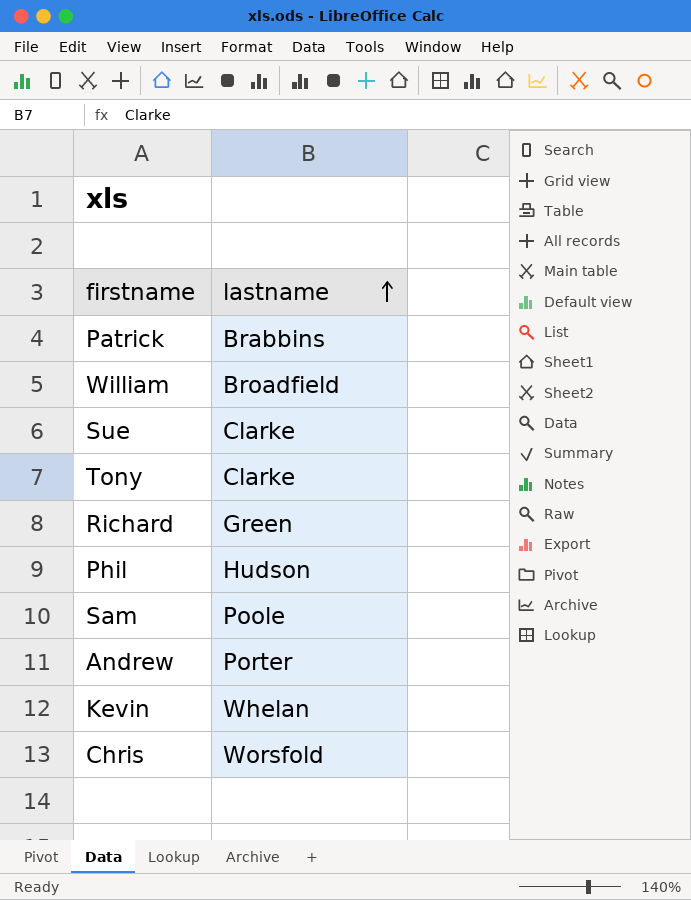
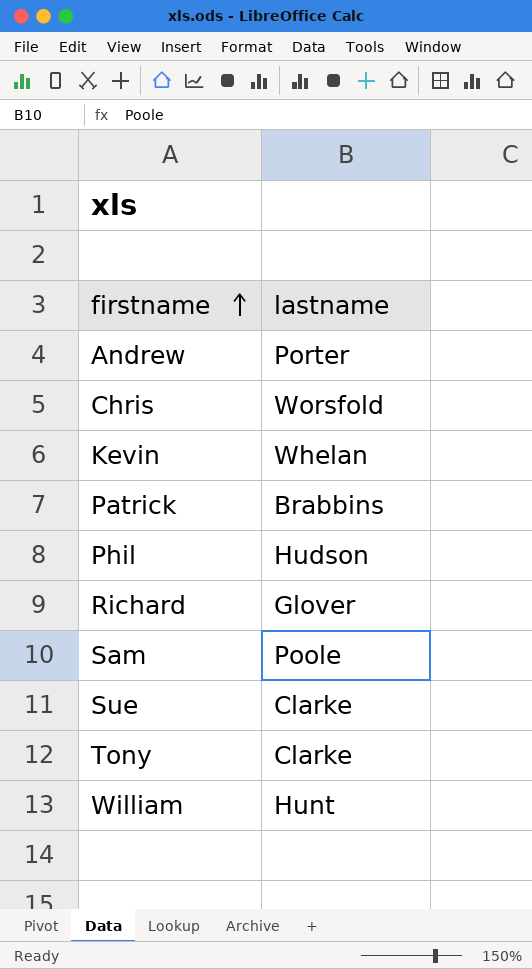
row order: lastname ascending -> firstname ascending
Richard | lastname: Green -> Glover
William | lastname: Broadfield -> Hunt

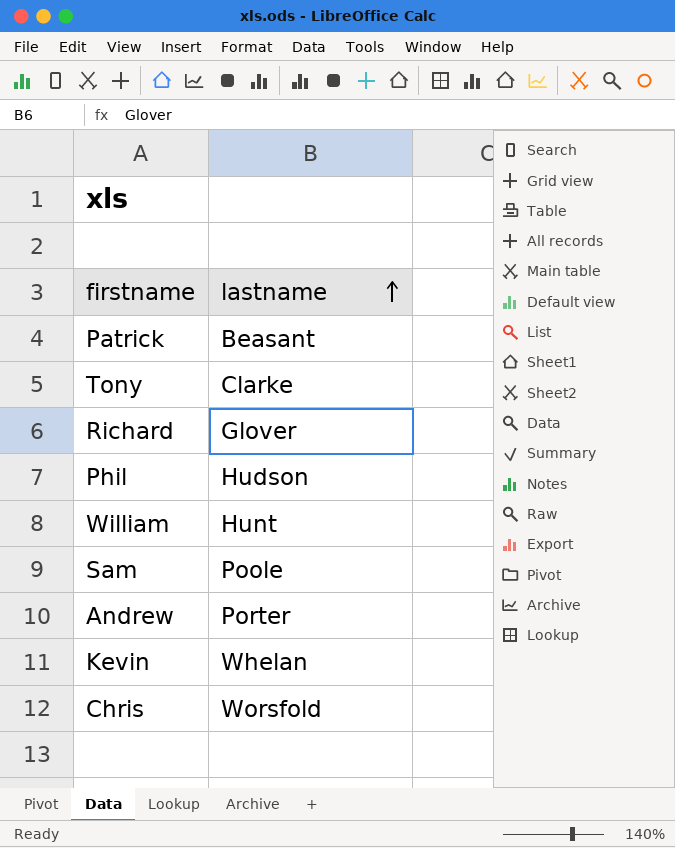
row order: firstname ascending -> lastname ascending
row Sue: Clarke -> none
Patrick | lastname: Brabbins -> Beasant

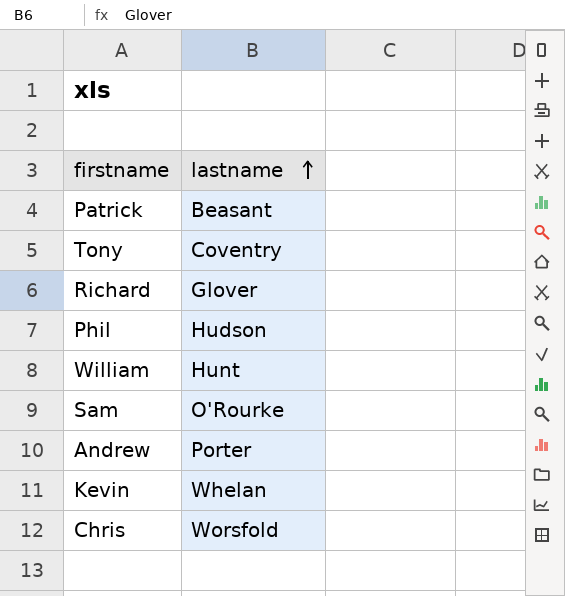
Tony | lastname: Clarke -> Coventry
Sam | lastname: Poole -> O'Rourke

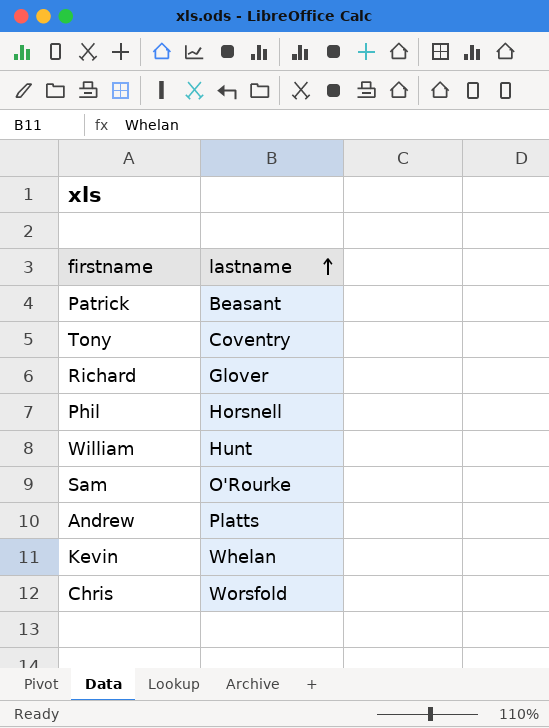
Phil | lastname: Hudson -> Horsnell
Andrew | lastname: Porter -> Platts

